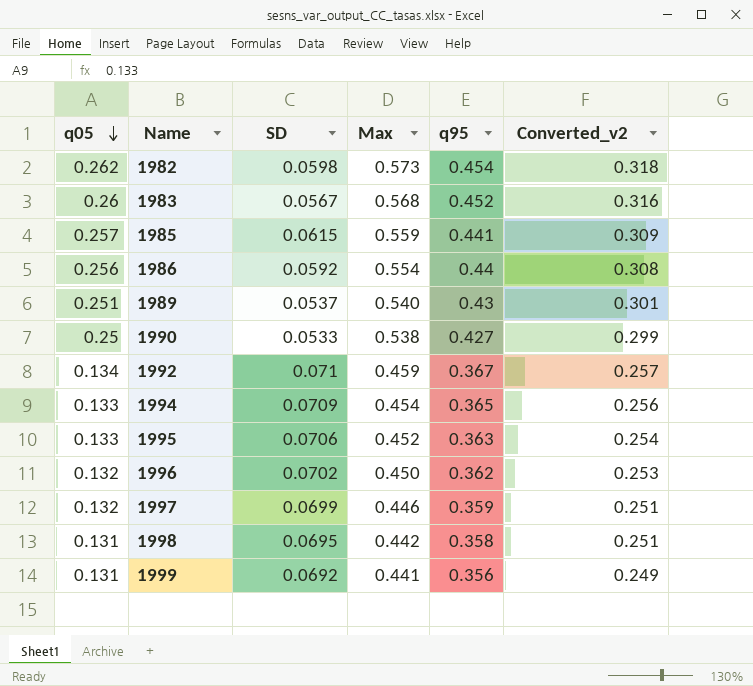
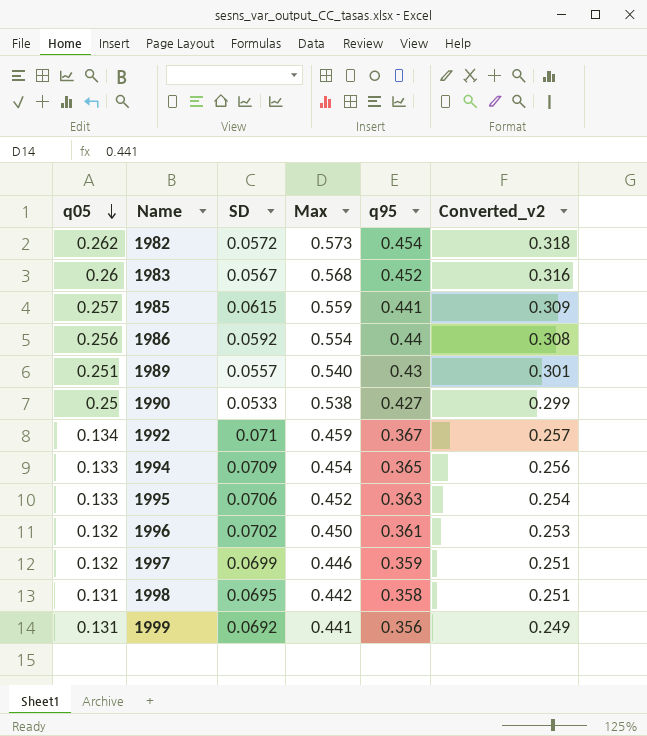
1982 | SD: 0.0598 -> 0.0572
1989 | SD: 0.0537 -> 0.0557
1996 | q95: 0.362 -> 0.361

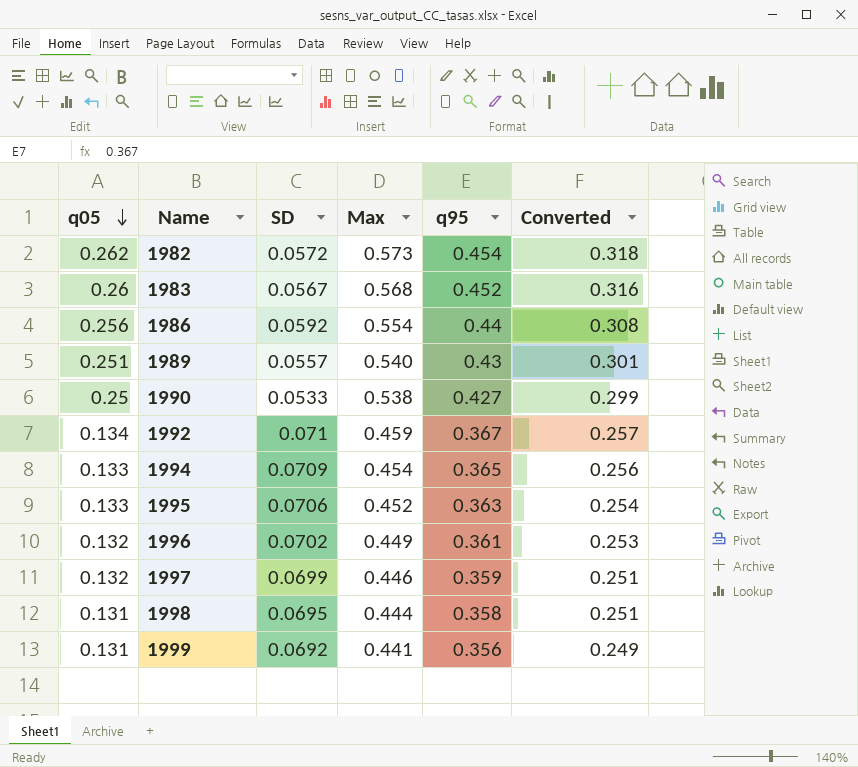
column name: Converted_v2 -> Converted
row 1985: 0.257 | 0.0615 | 0.559 | 0.441 | 0.309 -> none
1996 | Max: 0.450 -> 0.449
1998 | Max: 0.442 -> 0.444

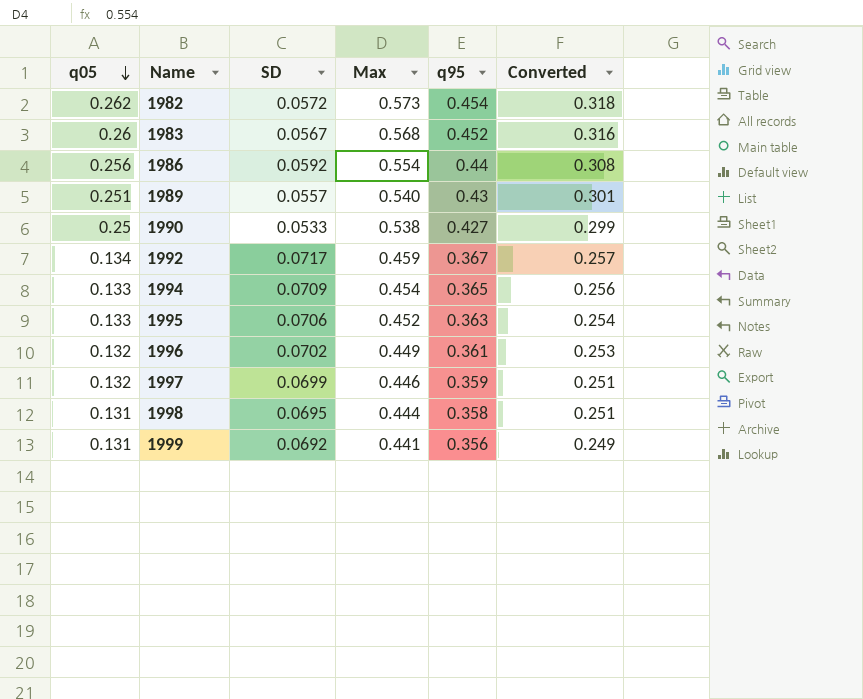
1992 | SD: 0.071 -> 0.0717

